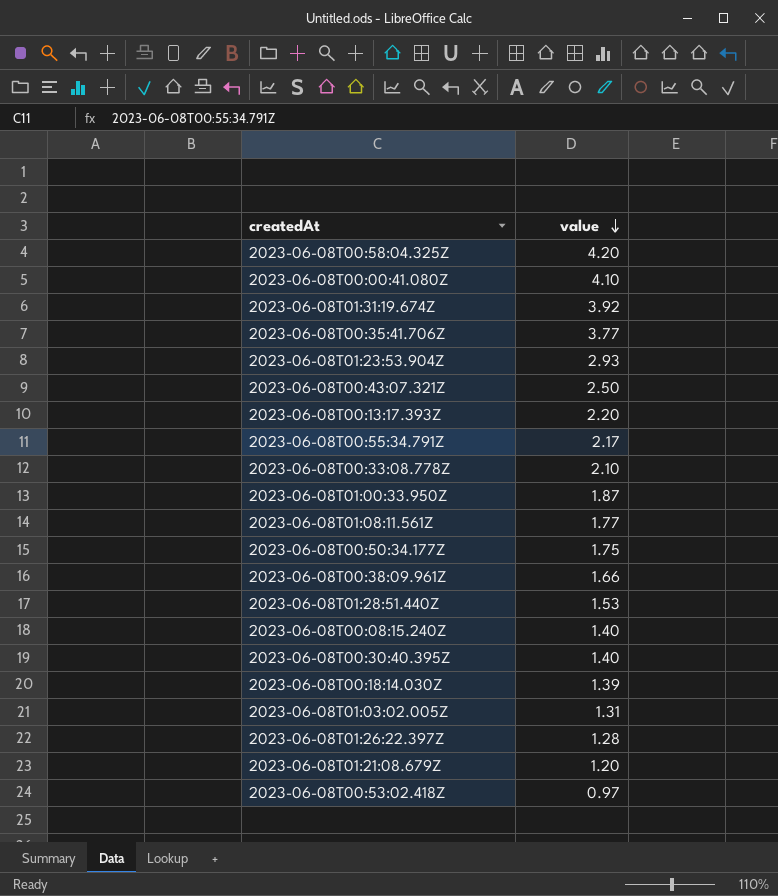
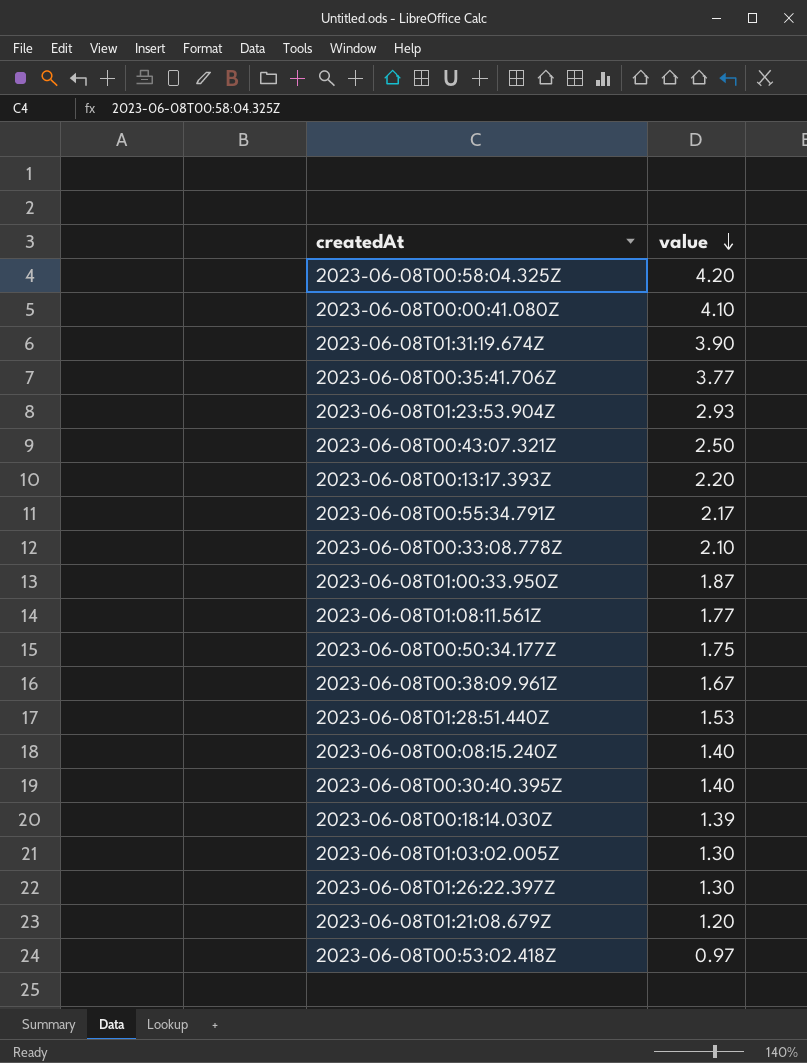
2023-06-08T01:31:19.674Z | value: 3.92 -> 3.90
2023-06-08T00:38:09.961Z | value: 1.66 -> 1.67
2023-06-08T01:03:02.005Z | value: 1.31 -> 1.30
2023-06-08T01:26:22.397Z | value: 1.28 -> 1.30

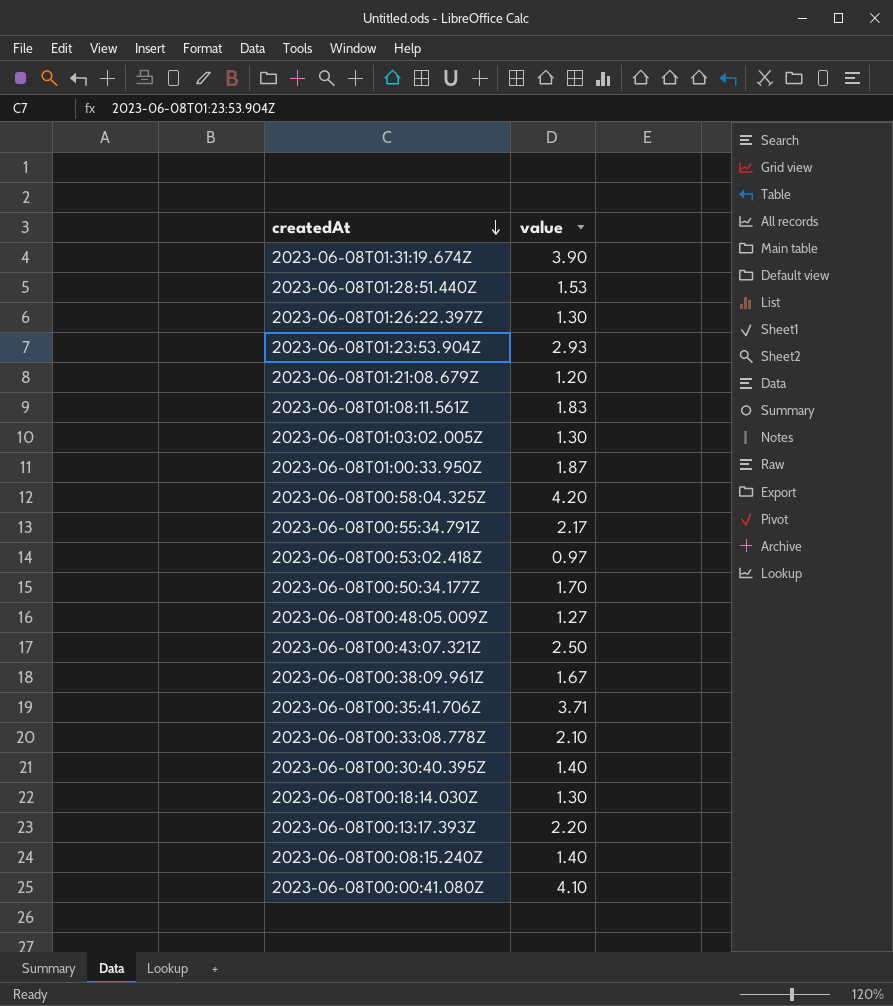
row order: value descending -> createdAt descending
2023-06-08T01:08:11.561Z | value: 1.77 -> 1.83
2023-06-08T00:50:34.177Z | value: 1.75 -> 1.70
row 2023-06-08T00:48:05.009Z: none -> 1.27
2023-06-08T00:35:41.706Z | value: 3.77 -> 3.71
2023-06-08T00:18:14.030Z | value: 1.39 -> 1.30

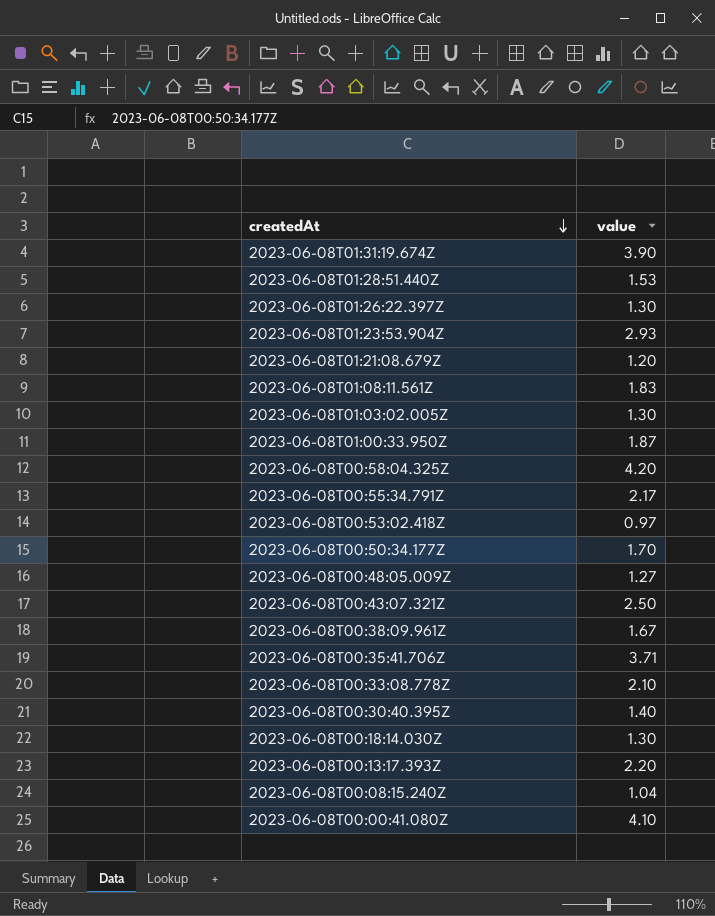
2023-06-08T00:08:15.240Z | value: 1.40 -> 1.04

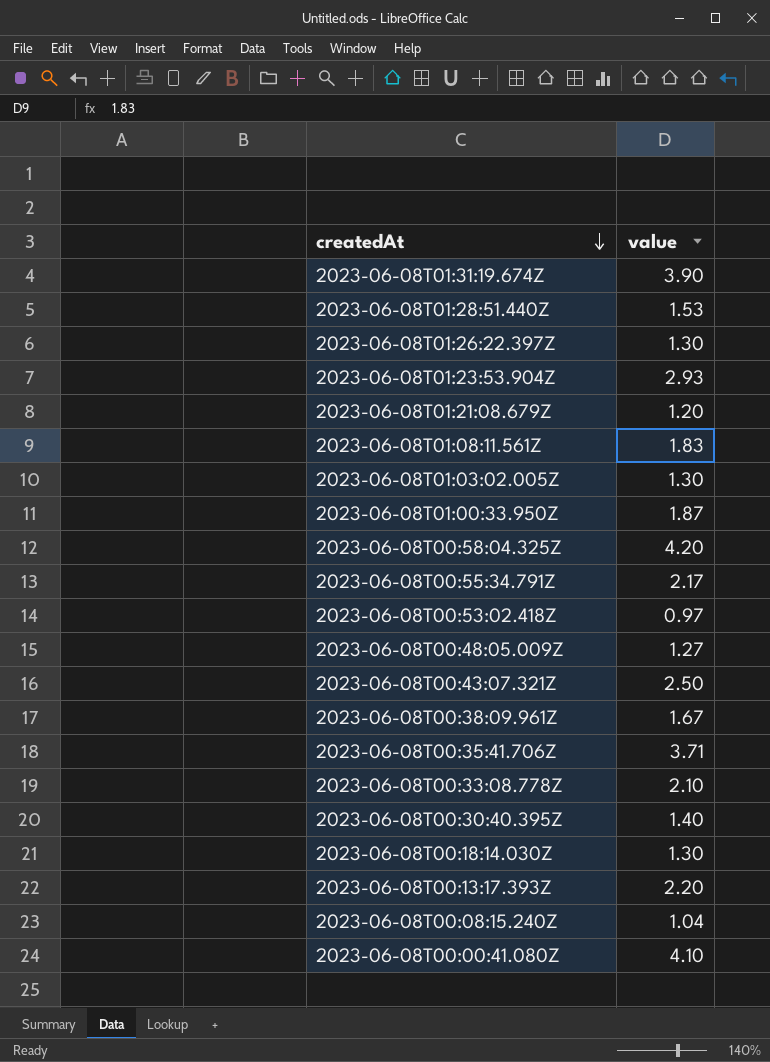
row 2023-06-08T00:50:34.177Z: 1.70 -> none

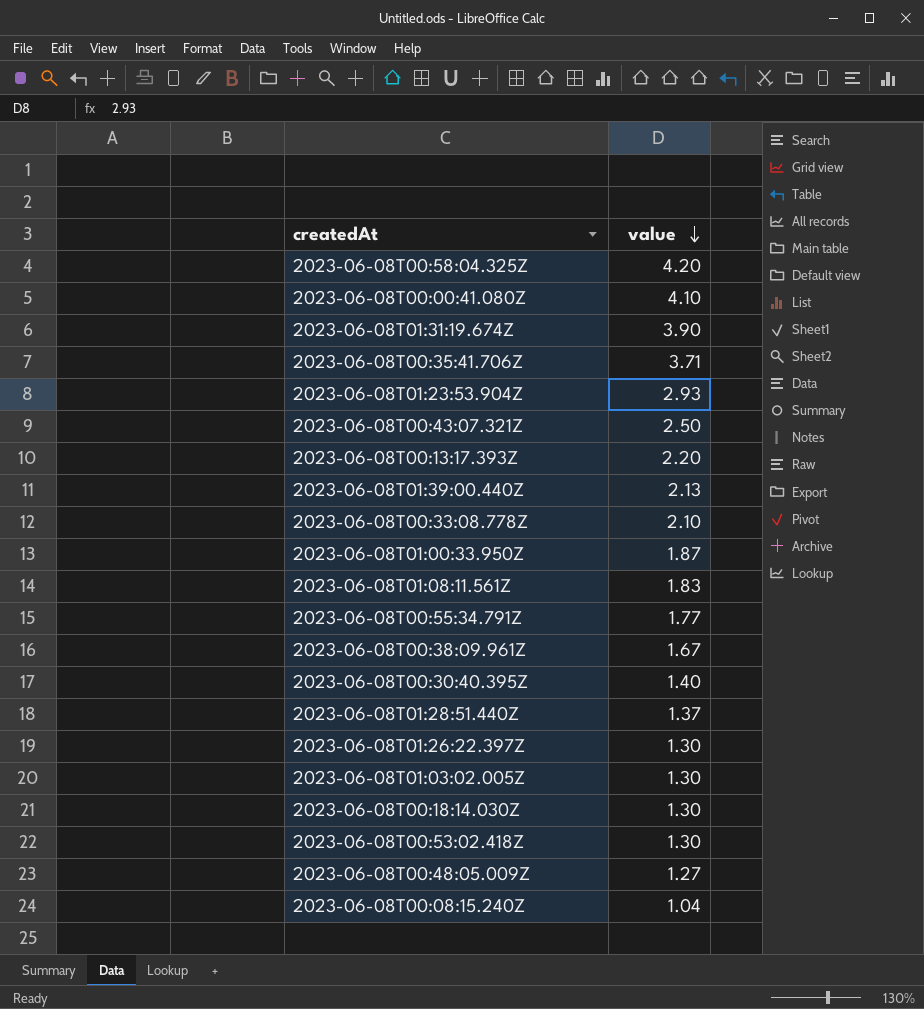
row order: createdAt descending -> value descending
row 2023-06-08T01:21:08.679Z: 1.20 -> none
row 2023-06-08T01:39:00.440Z: none -> 2.13
2023-06-08T00:55:34.791Z | value: 2.17 -> 1.77
2023-06-08T01:28:51.440Z | value: 1.53 -> 1.37
2023-06-08T00:53:02.418Z | value: 0.97 -> 1.30

